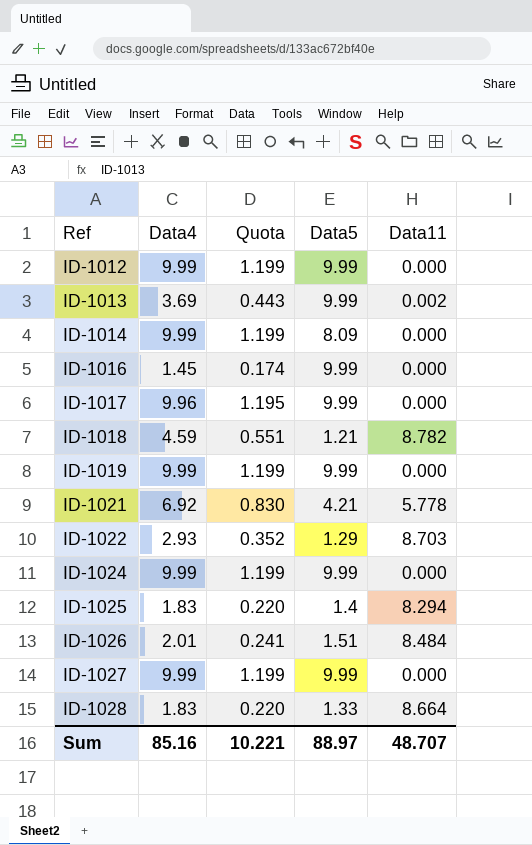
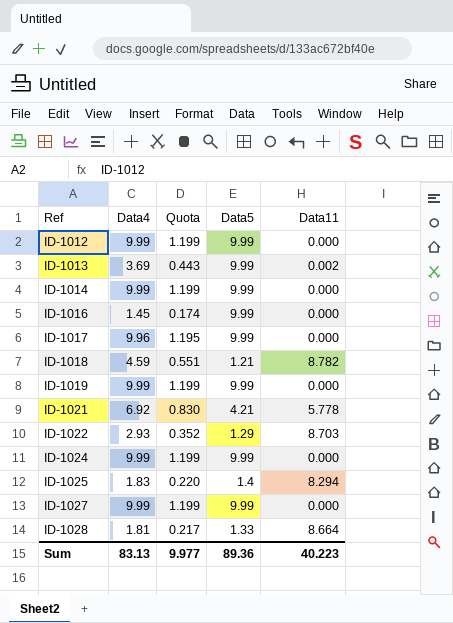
row ID-1026: 2.01 | 0.241 | 1.51 | 8.484 -> none
ID-1014 | Data5: 8.09 -> 9.99
ID-1028 | Data4: 1.83 -> 1.81
ID-1028 | Quota: 0.220 -> 0.217
Sum | Data4: 85.16 -> 83.13
Sum | Quota: 10.221 -> 9.977
Sum | Data5: 88.97 -> 89.36
Sum | Data11: 48.707 -> 40.223

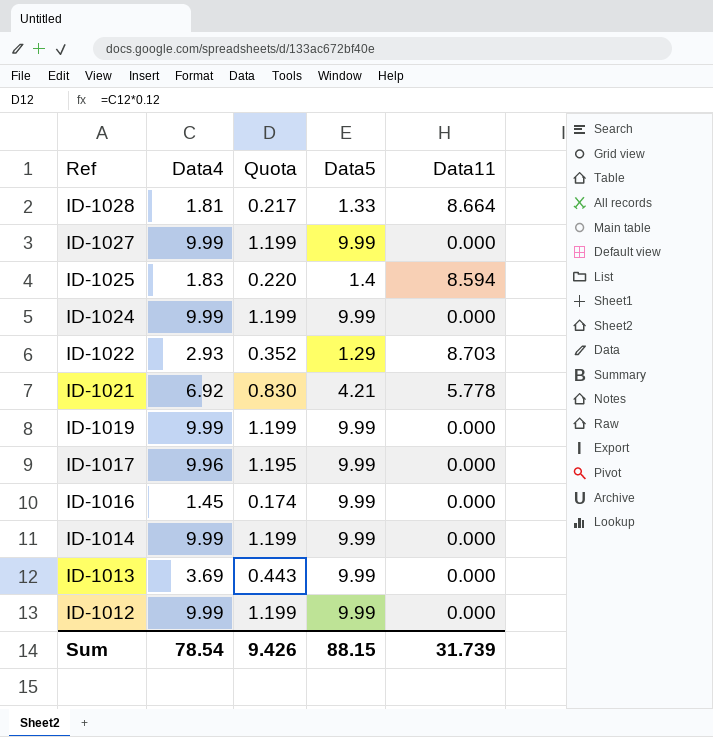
row order: Ref ascending -> Ref descending
row ID-1018: 4.59 | 0.551 | 1.21 | 8.782 -> none
ID-1025 | Data11: 8.294 -> 8.594
ID-1013 | Data11: 0.002 -> 0.000
Sum | Data4: 83.13 -> 78.54
Sum | Quota: 9.977 -> 9.426
Sum | Data5: 89.36 -> 88.15
Sum | Data11: 40.223 -> 31.739

